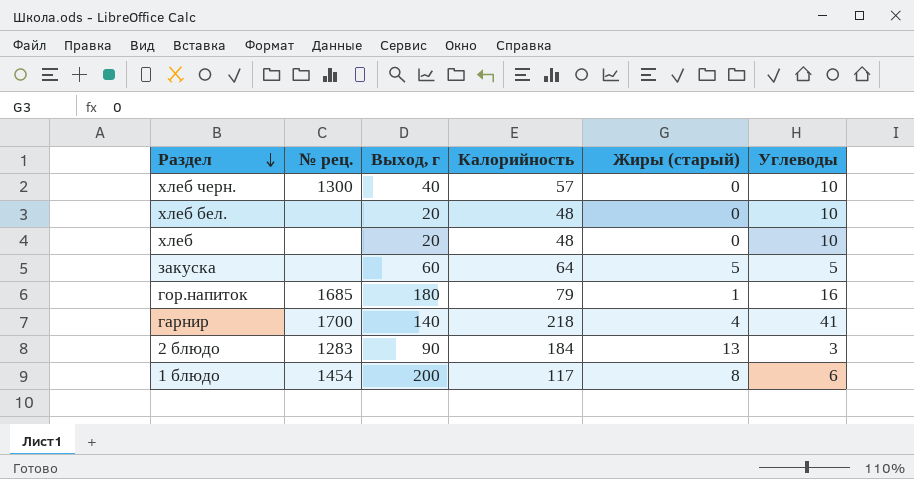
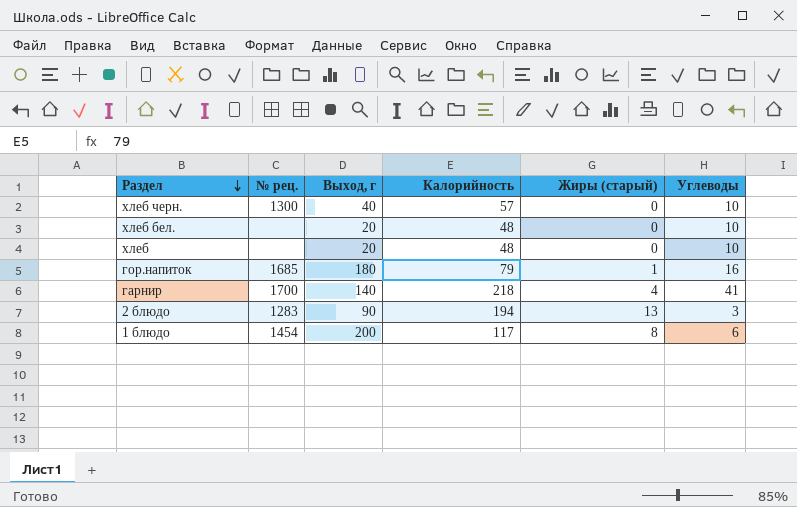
row закуска: none | 60 | 64 | 5 | 5 -> none
2 блюдо | Калорийность: 184 -> 194

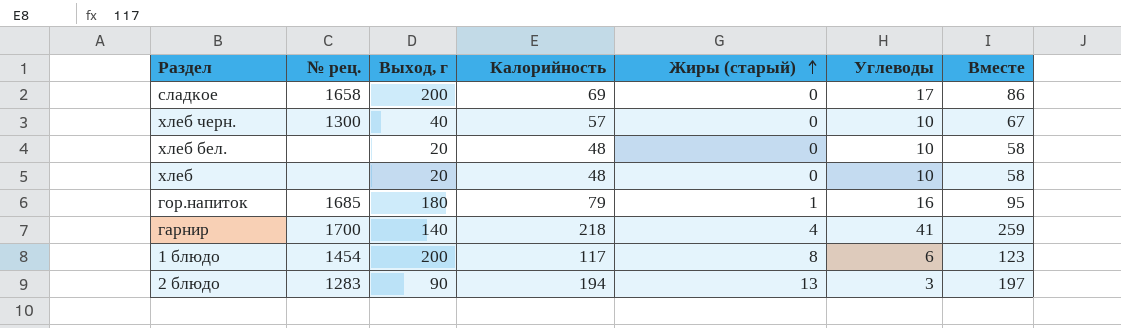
row order: Раздел descending -> Жиры (старый) ascending
column Вместе | formula: none -> [Калорийность] + [Углеводы]
row сладкое: none -> 1658 | 200 | 69 | 0 | 17 | 86

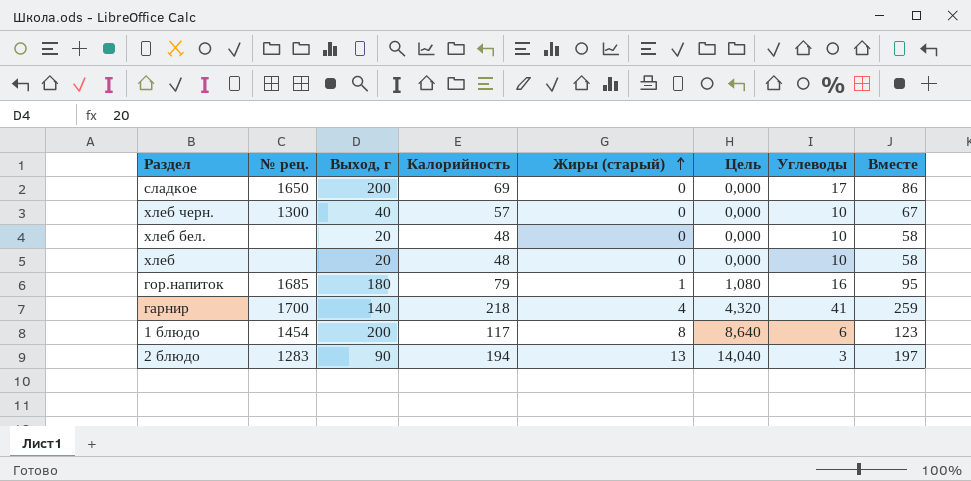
column Цель | formula: none -> [Жиры (старый)] * 1,08
сладкое | № рец.: 1658 -> 1650

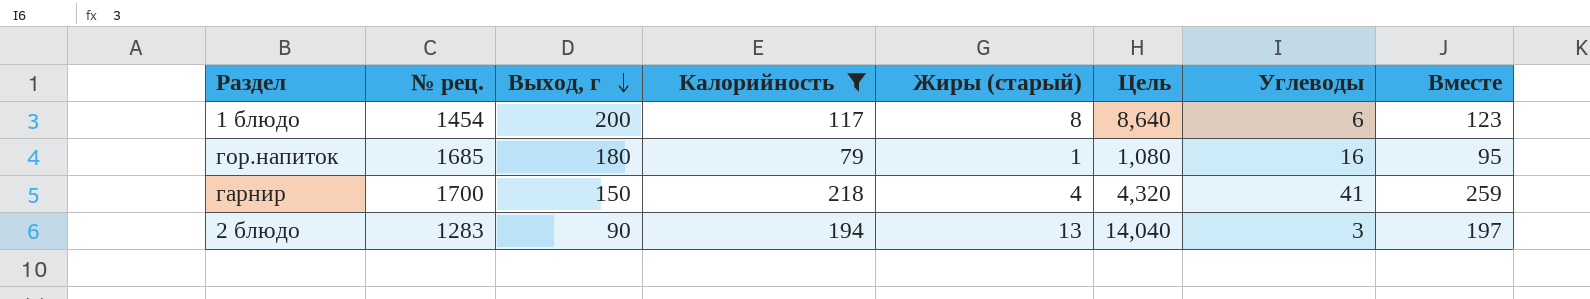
filter: none -> Калорийность >= 79
row order: Жиры (старый) ascending -> Выход, г descending
гарнир | Выход, г: 140 -> 150

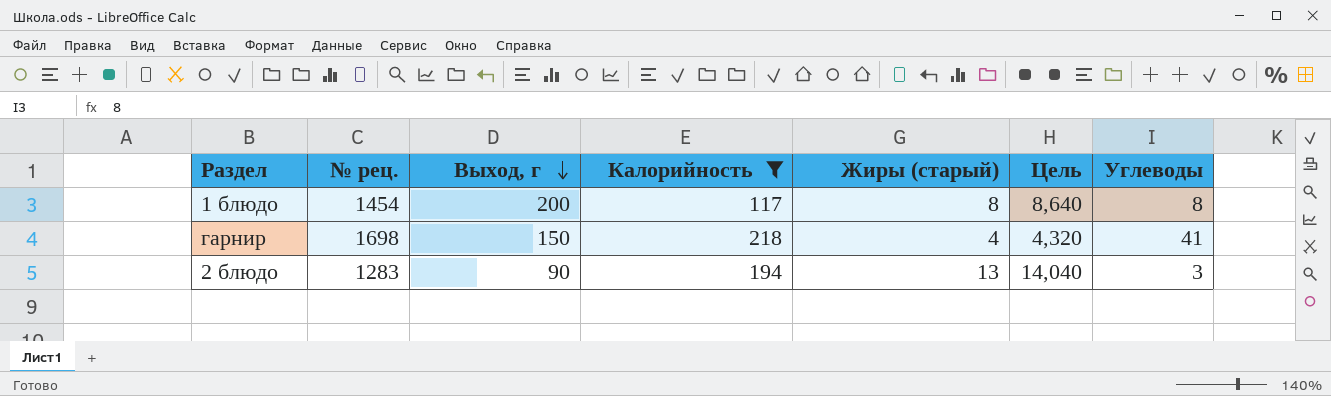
column Вместе | formula: [Калорийность] + [Углеводы] -> none
row гор.напиток: 1685 | 180 | 79 | 1 | 1,080 | 16 | 95 -> none
1 блюдо | Углеводы: 6 -> 8
гарнир | № рец.: 1700 -> 1698

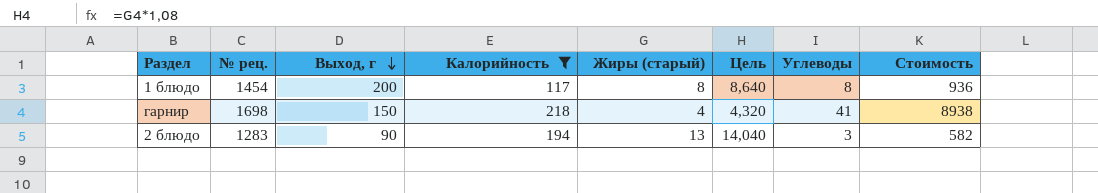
column Стоимость | formula: none -> [Калорийность] * [Углеводы]

